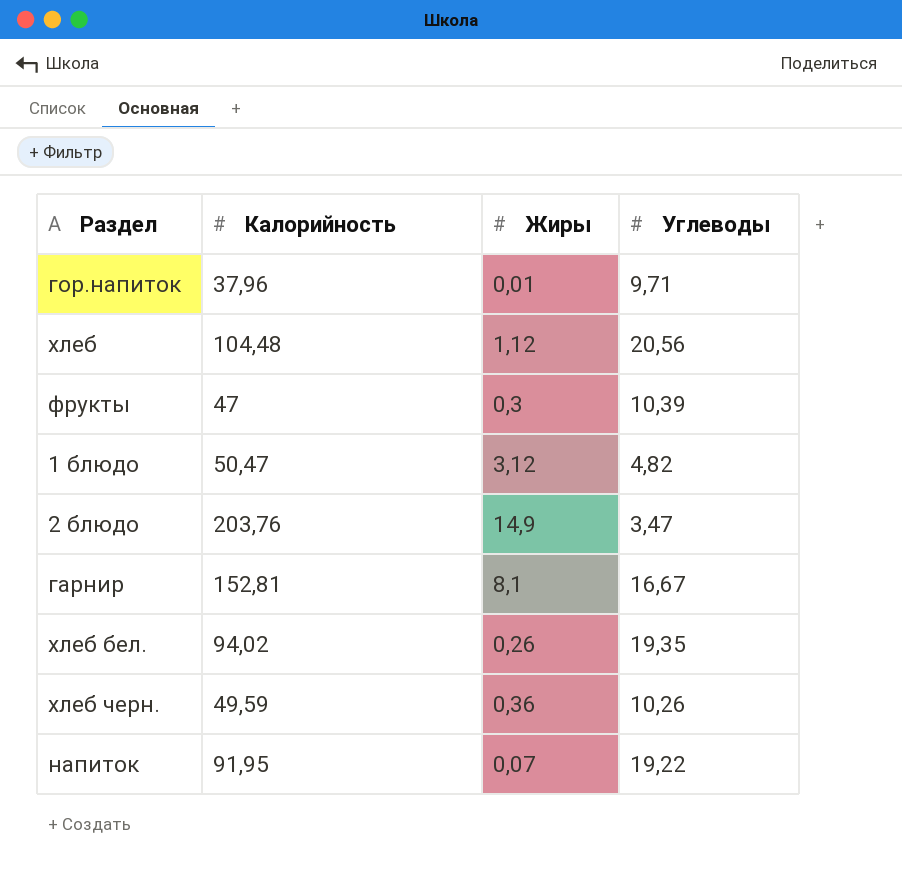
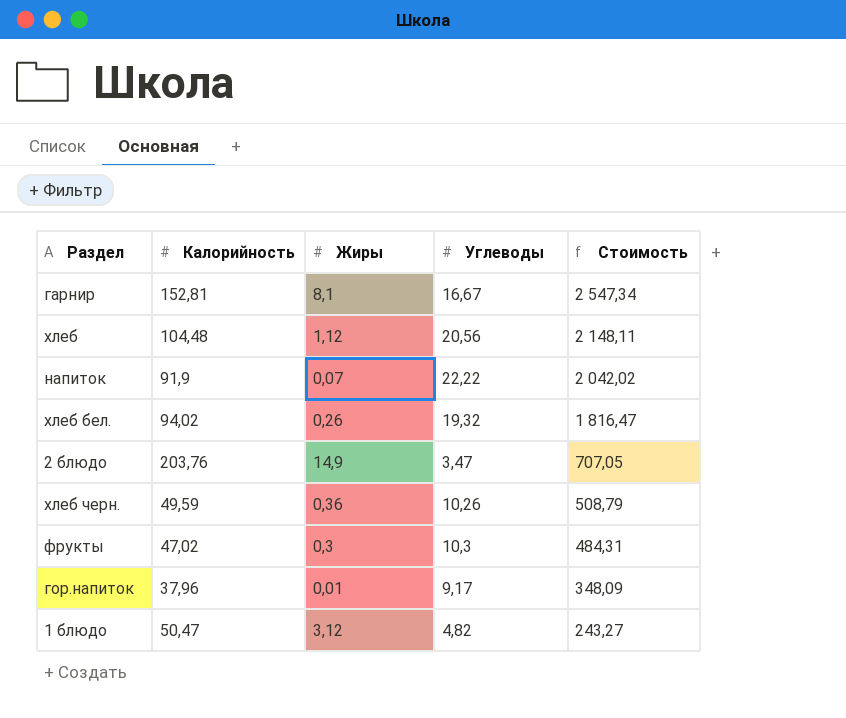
row order: none -> Стоимость descending
column Стоимость | formula: none -> [Калорийность] * [Углеводы]
напиток | Калорийность: 91,95 -> 91,9
напиток | Углеводы: 19,22 -> 22,22
хлеб бел. | Углеводы: 19,35 -> 19,32
фрукты | Калорийность: 47 -> 47,02
фрукты | Углеводы: 10,39 -> 10,3
гор.напиток | Углеводы: 9,71 -> 9,17

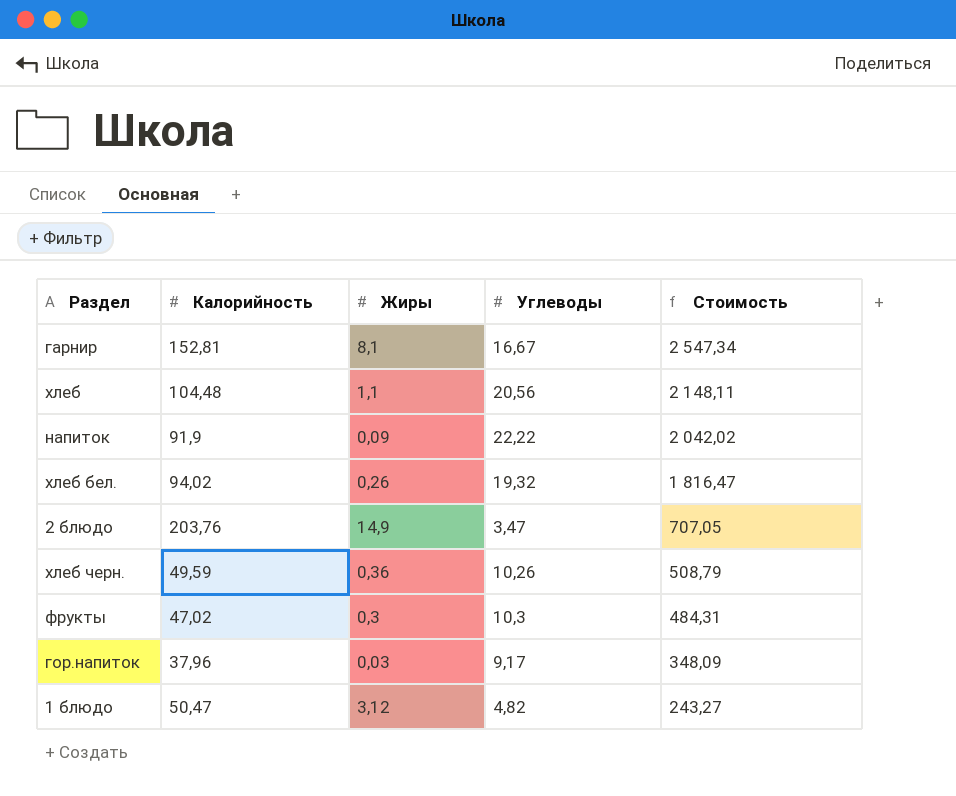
хлеб | Жиры: 1,12 -> 1,1
напиток | Жиры: 0,07 -> 0,09
гор.напиток | Жиры: 0,01 -> 0,03

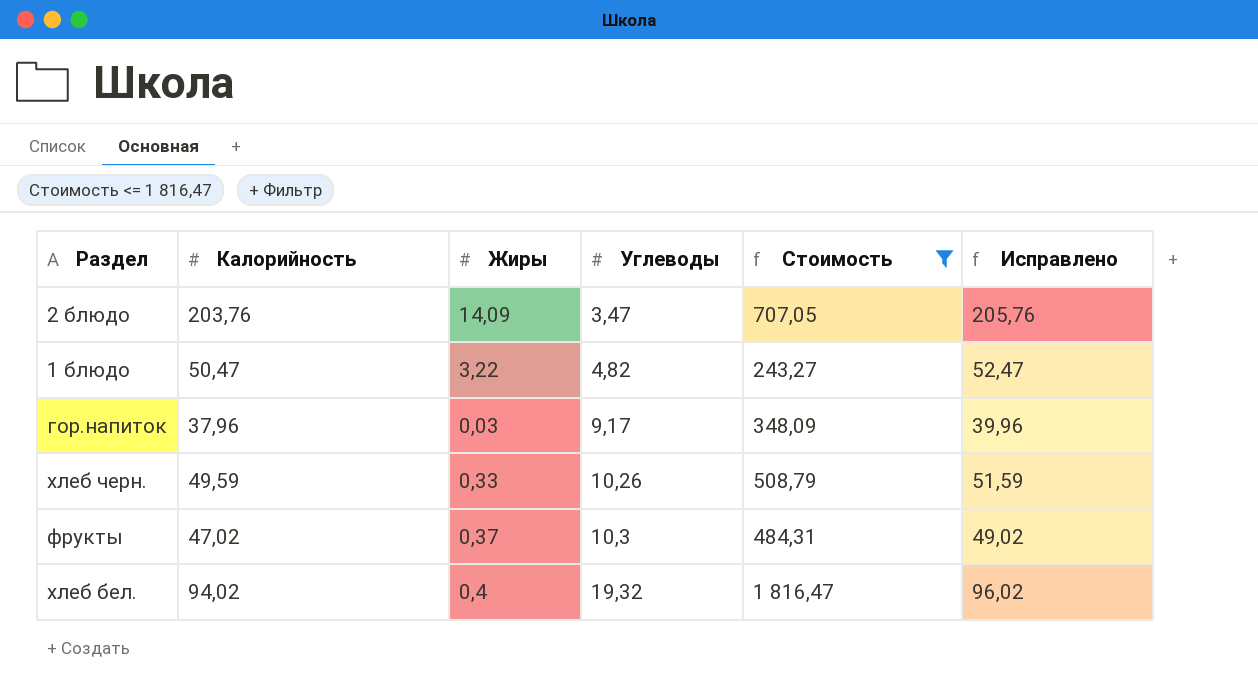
filter: none -> Стоимость <= 1 816,47
row order: Стоимость descending -> Углеводы ascending
column Исправлено | formula: none -> [Калорийность] + 2
2 блюдо | Жиры: 14,9 -> 14,09
1 блюдо | Жиры: 3,12 -> 3,22
хлеб черн. | Жиры: 0,36 -> 0,33
фрукты | Жиры: 0,3 -> 0,37
хлеб бел. | Жиры: 0,26 -> 0,4

